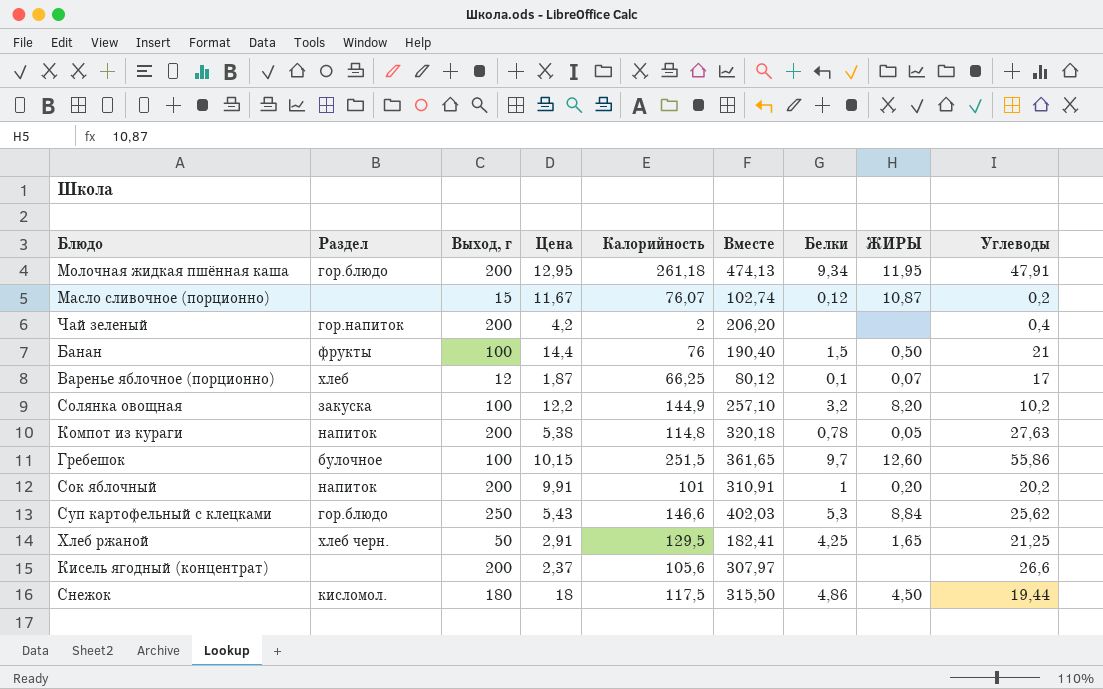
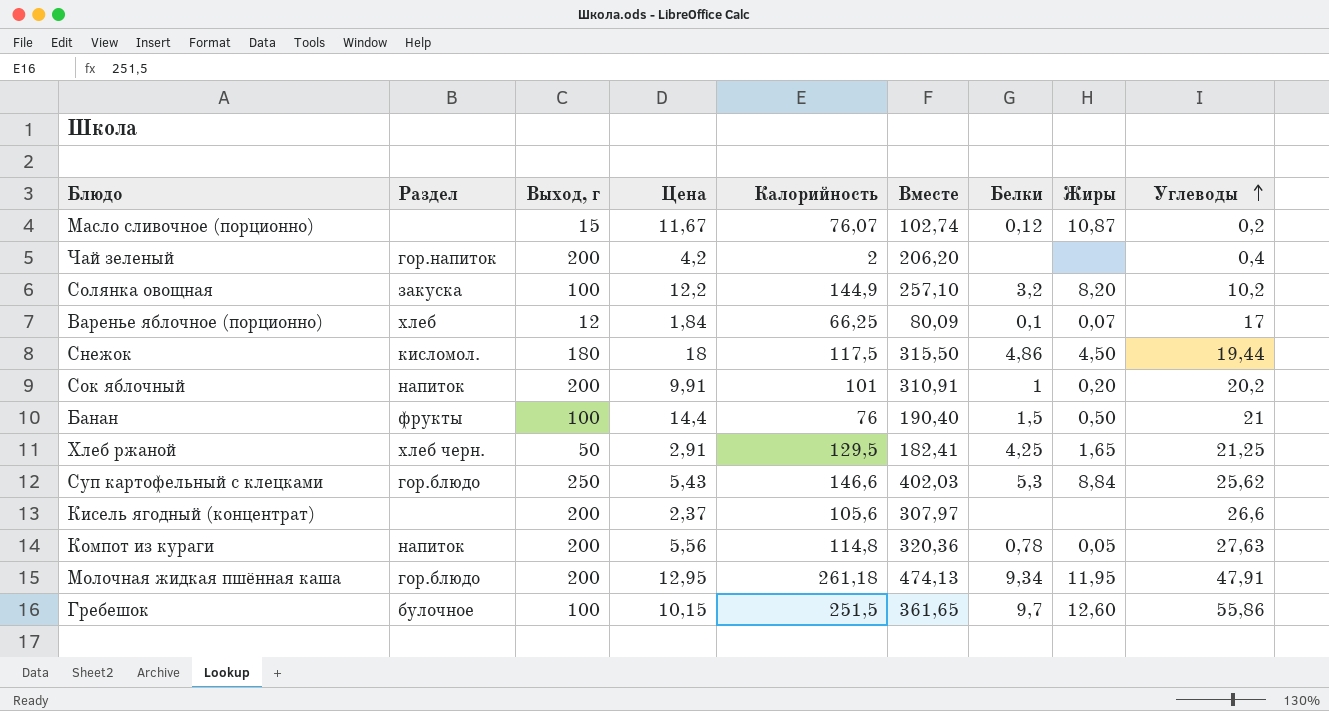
row order: none -> Углеводы ascending
column name: ЖИРЫ -> Жиры
Варенье яблочное (порционно) | Цена: 1,87 -> 1,84
Варенье яблочное (порционно) | Вместе: 80,12 -> 80,09
Компот из кураги | Цена: 5,38 -> 5,56
Компот из кураги | Вместе: 320,18 -> 320,36

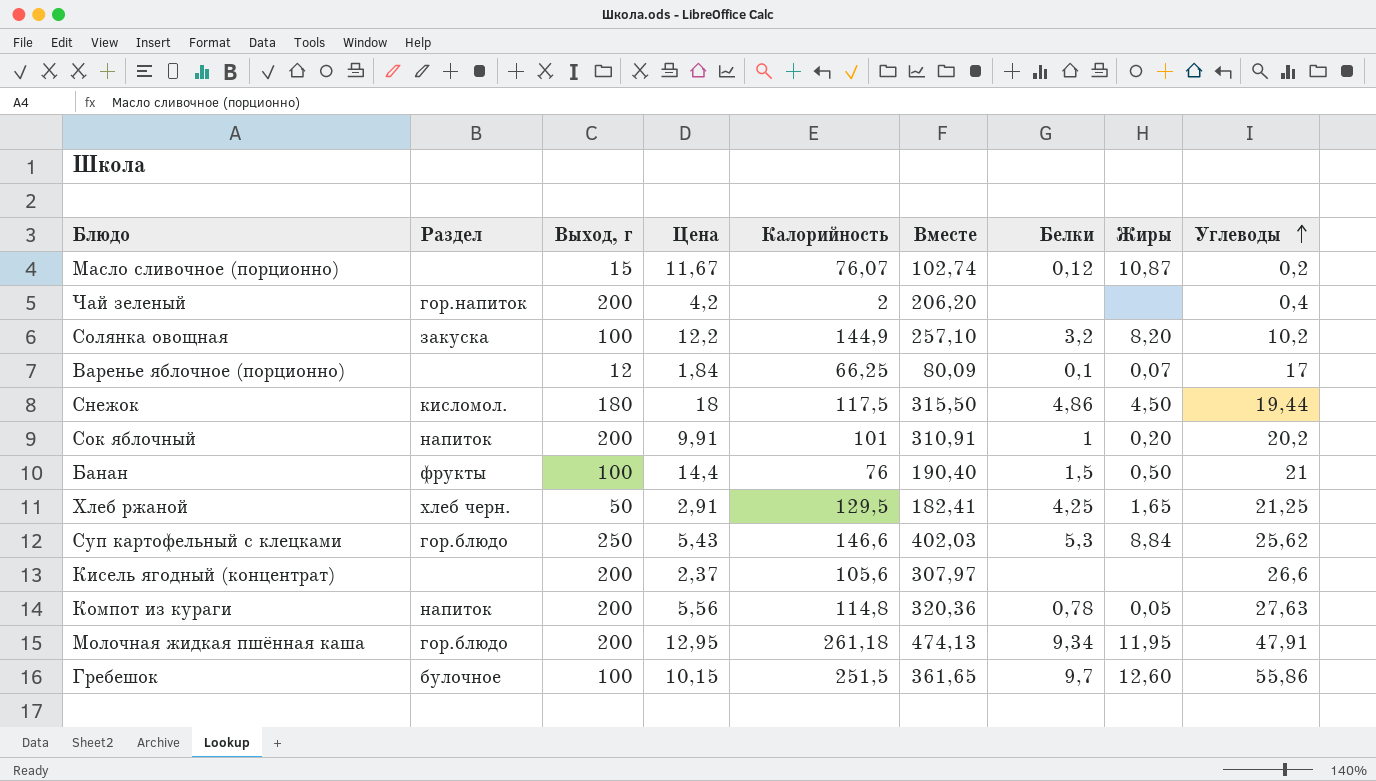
Варенье яблочное (порционно) | Раздел: хлеб -> none

